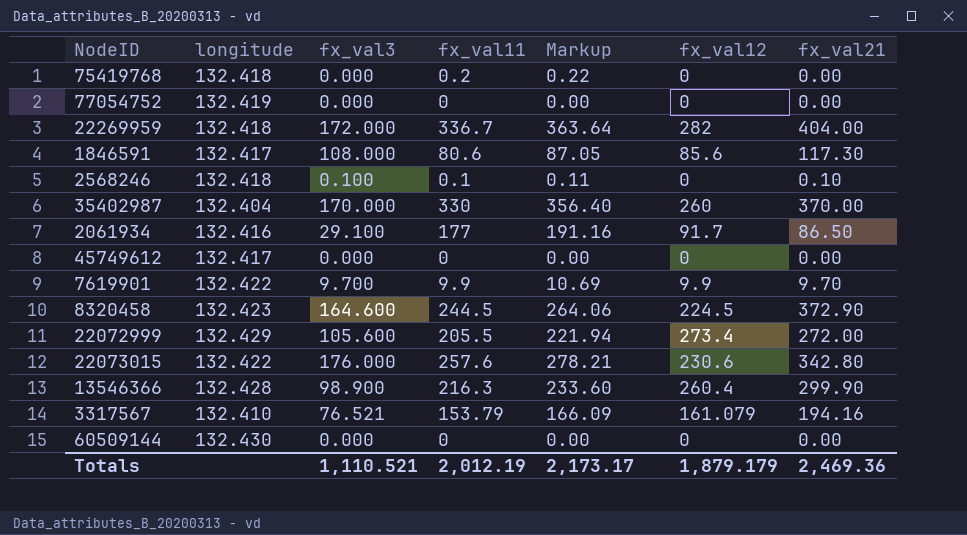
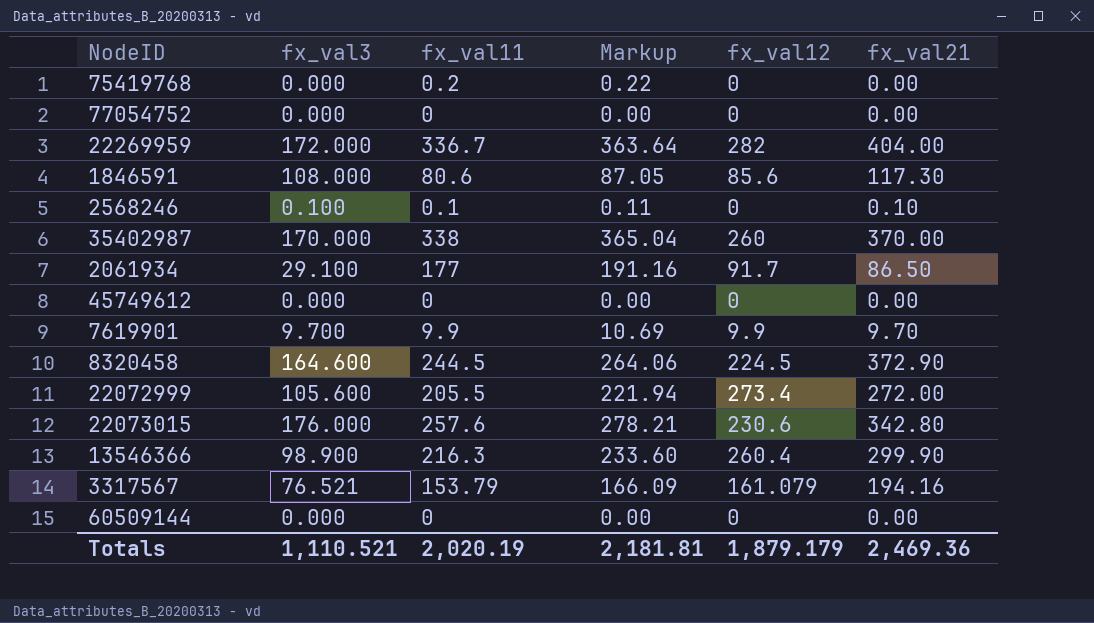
column longitude | position: 2 -> none
35402987 | fx_val11: 330 -> 338
35402987 | Markup: 356.40 -> 365.04
Totals | fx_val11: 2,012.19 -> 2,020.19
Totals | Markup: 2,173.17 -> 2,181.81

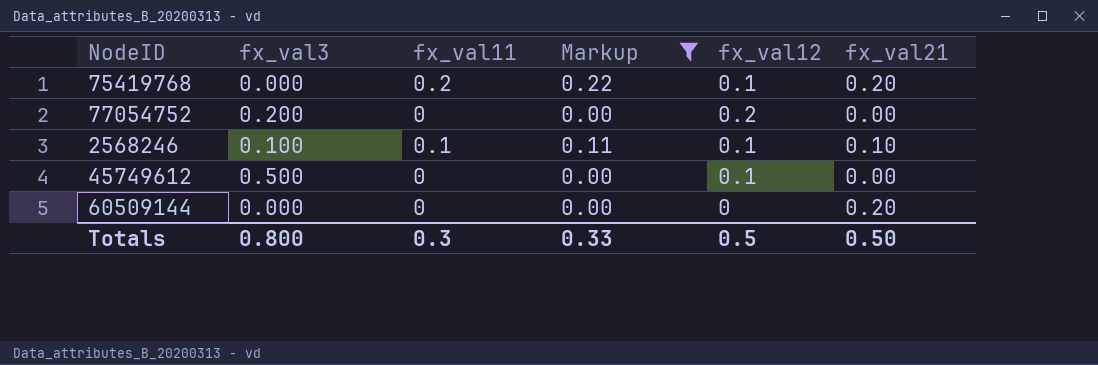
filter: none -> Markup <= 0.22
75419768 | fx_val12: 0 -> 0.1
75419768 | fx_val21: 0.00 -> 0.20
77054752 | fx_val3: 0.000 -> 0.200
77054752 | fx_val12: 0 -> 0.2
2568246 | fx_val12: 0 -> 0.1
45749612 | fx_val3: 0.000 -> 0.500
45749612 | fx_val12: 0 -> 0.1
60509144 | fx_val21: 0.00 -> 0.20
Totals | fx_val3: 1,110.521 -> 0.800
Totals | fx_val11: 2,020.19 -> 0.3
Totals | Markup: 2,181.81 -> 0.33
Totals | fx_val12: 1,879.179 -> 0.5
Totals | fx_val21: 2,469.36 -> 0.50

